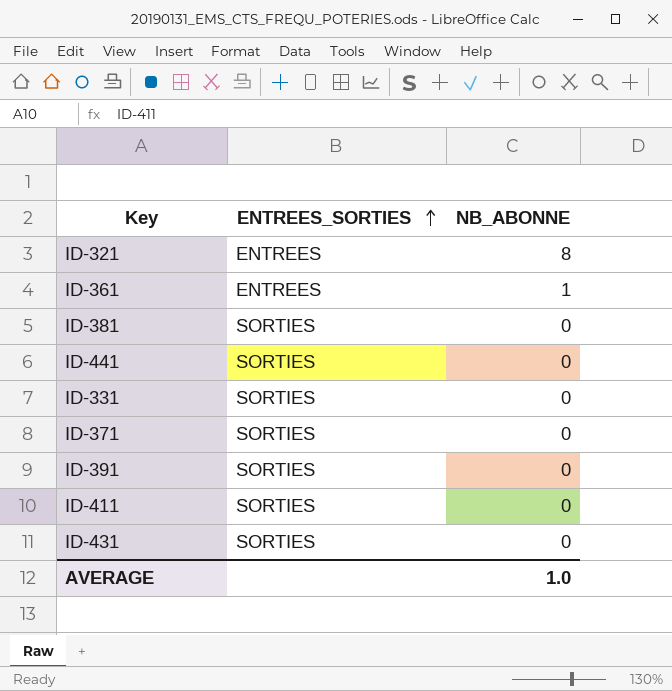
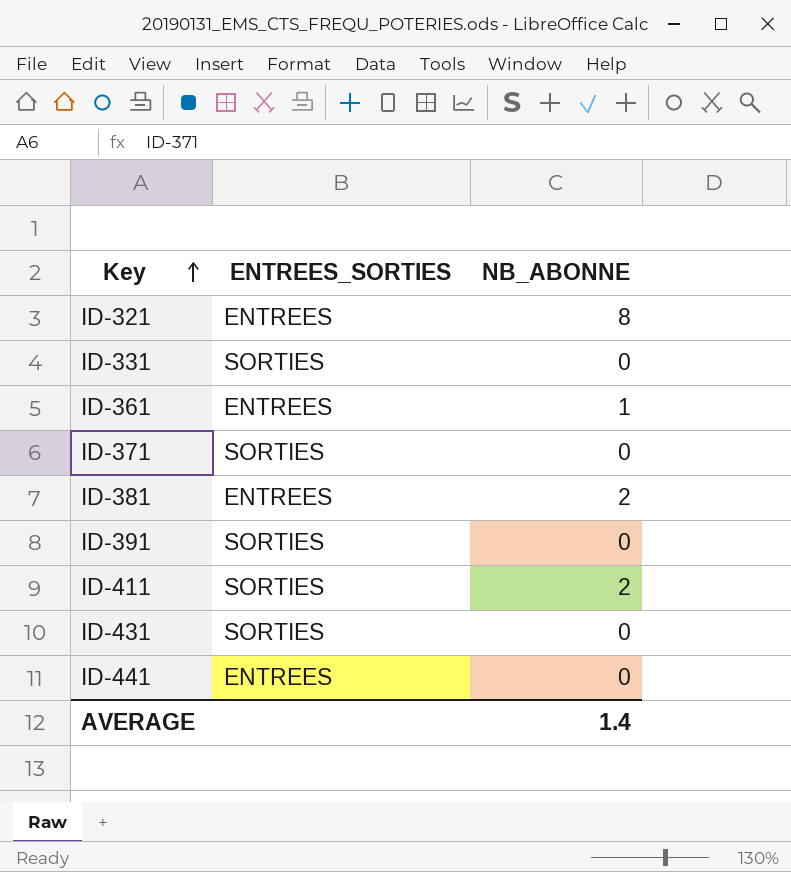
row order: ENTREES_SORTIES ascending -> Key ascending
ID-381 | ENTREES_SORTIES: SORTIES -> ENTREES
ID-381 | NB_ABONNE: 0 -> 2
ID-411 | NB_ABONNE: 0 -> 2
ID-441 | ENTREES_SORTIES: SORTIES -> ENTREES
AVERAGE | NB_ABONNE: 1.0 -> 1.4

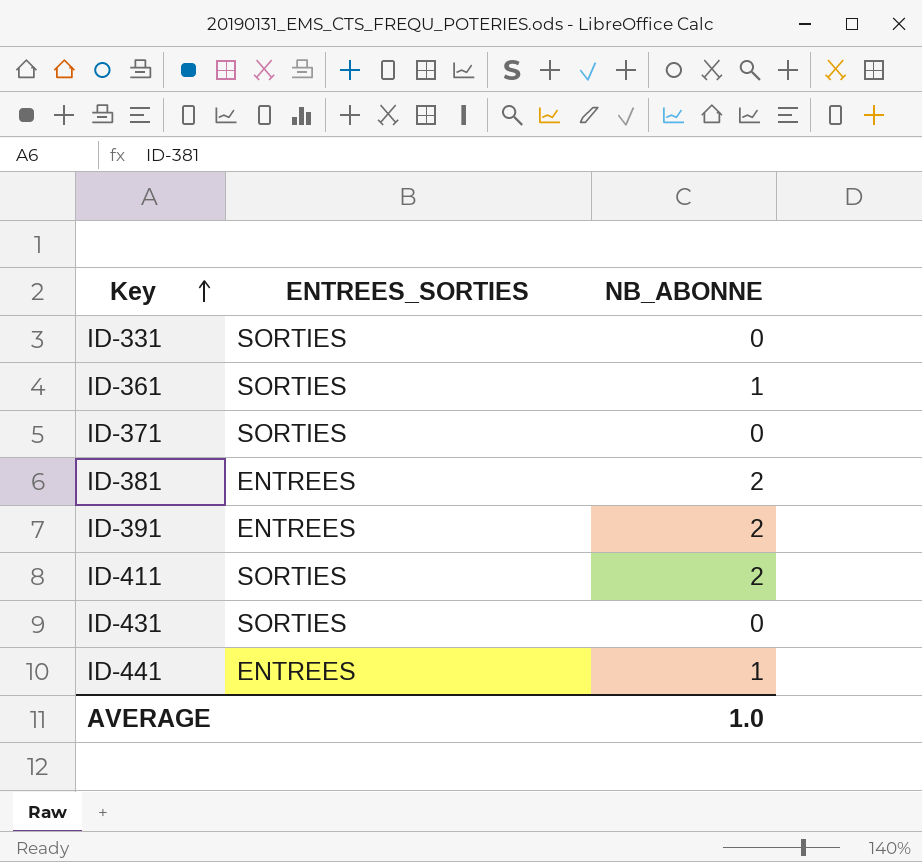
row ID-321: ENTREES | 8 -> none
ID-361 | ENTREES_SORTIES: ENTREES -> SORTIES
ID-391 | ENTREES_SORTIES: SORTIES -> ENTREES
ID-391 | NB_ABONNE: 0 -> 2
ID-441 | NB_ABONNE: 0 -> 1
AVERAGE | NB_ABONNE: 1.4 -> 1.0

